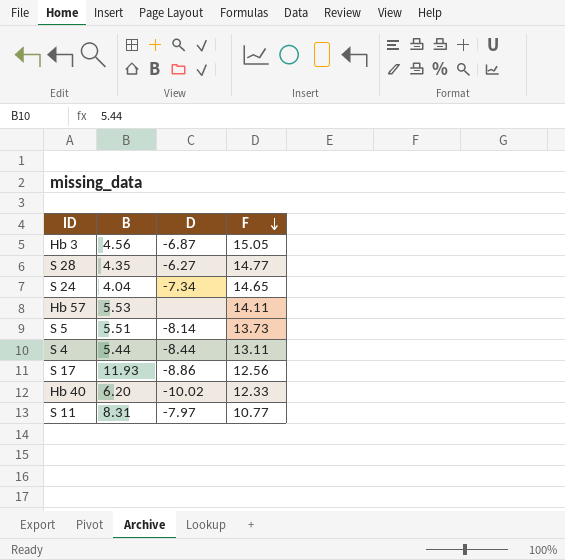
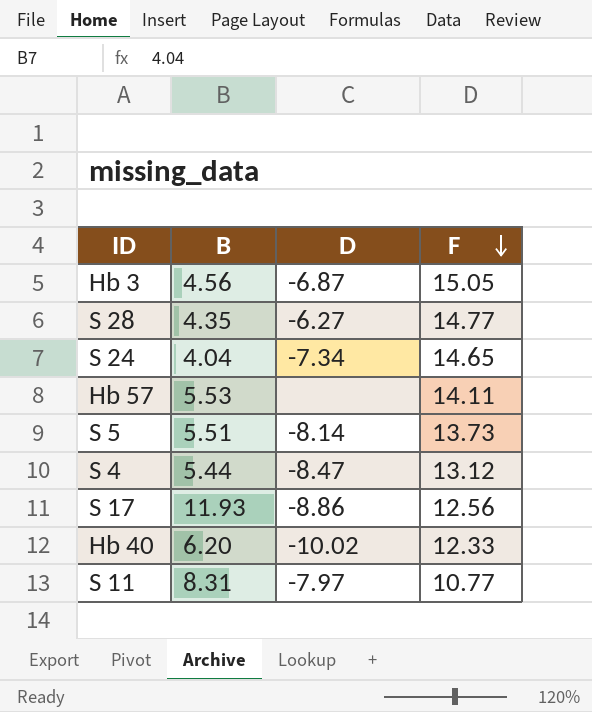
S 4 | D: -8.44 -> -8.47
S 4 | F: 13.11 -> 13.12

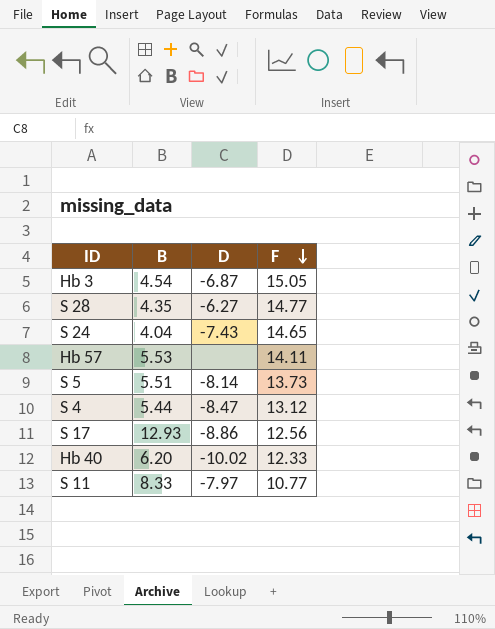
Hb 3 | B: 4.56 -> 4.54
S 24 | D: -7.34 -> -7.43
S 17 | B: 11.93 -> 12.93
S 11 | B: 8.31 -> 8.33

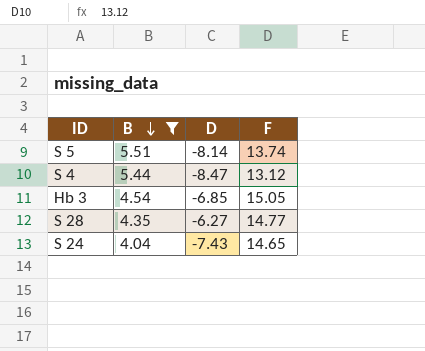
filter: none -> B <= 5.51
row order: F descending -> B descending
S 5 | F: 13.73 -> 13.74
Hb 3 | D: -6.87 -> -6.85

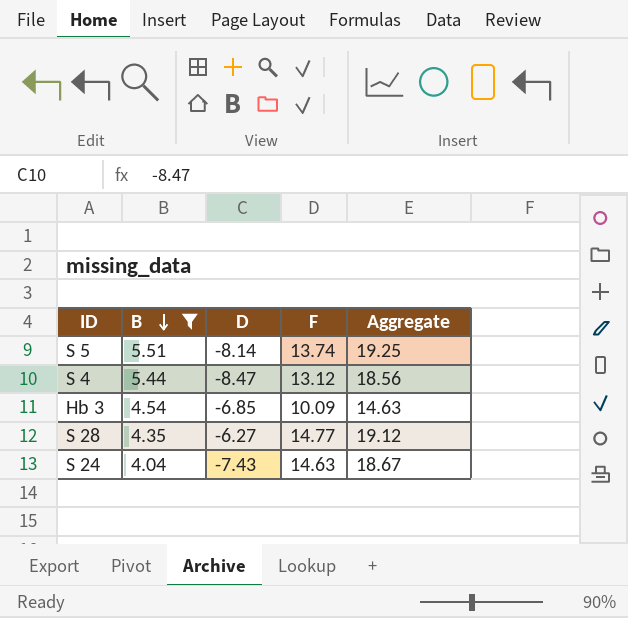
column Aggregate | formula: none -> [B] + [F]
Hb 3 | F: 15.05 -> 10.09
S 24 | F: 14.65 -> 14.63

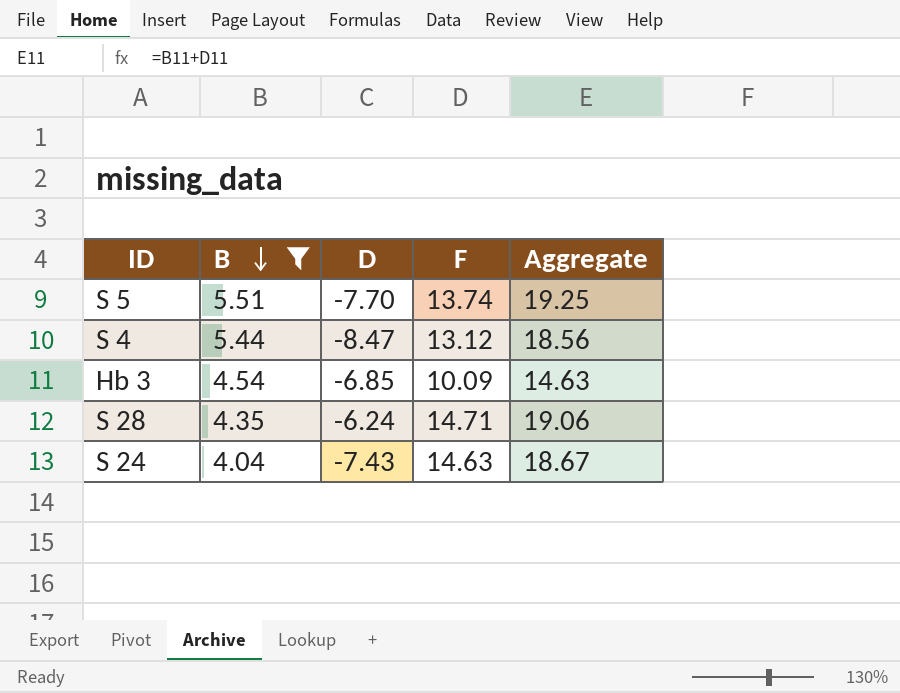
S 5 | D: -8.14 -> -7.70
S 28 | D: -6.27 -> -6.24
S 28 | F: 14.77 -> 14.71
S 28 | Aggregate: 19.12 -> 19.06

